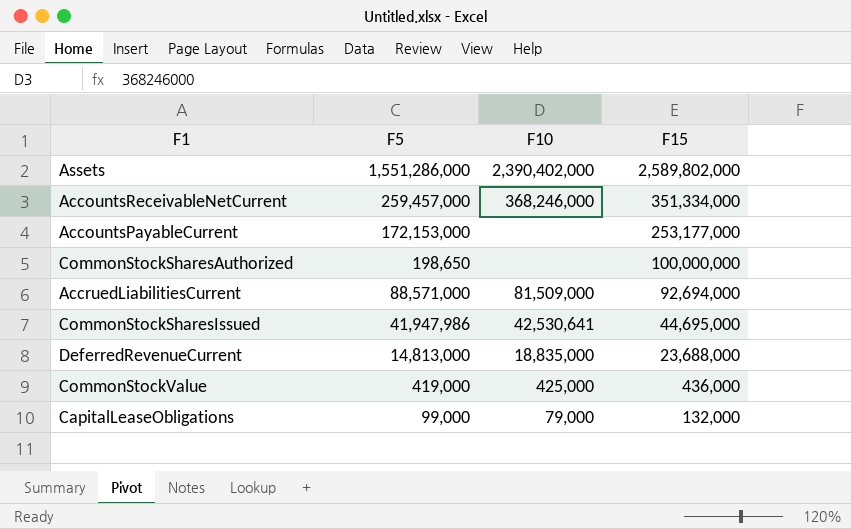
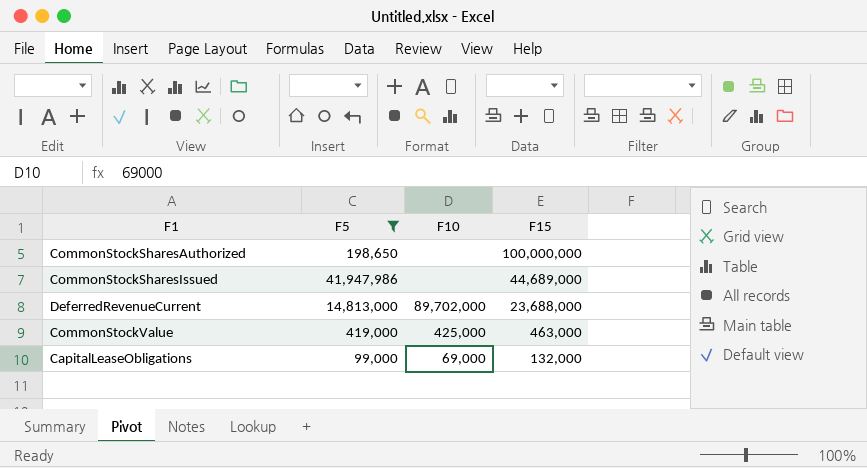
filter: none -> F5 <= 41,947,986
CommonStockSharesIssued | F10: 42,530,641 -> none
CommonStockSharesIssued | F15: 44,695,000 -> 44,689,000
DeferredRevenueCurrent | F10: 18,835,000 -> 89,702,000
CommonStockValue | F15: 436,000 -> 463,000
CapitalLeaseObligations | F10: 79,000 -> 69,000

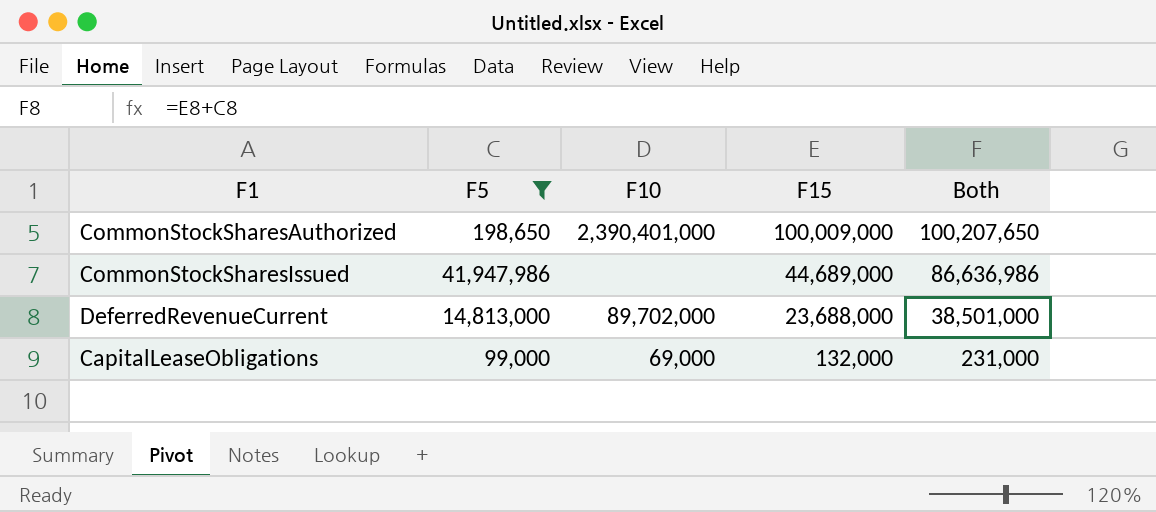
column Both | formula: none -> [F5] + [F15]
row CommonStockValue: 419,000 | 425,000 | 463,000 -> none
CommonStockSharesAuthorized | F10: none -> 2,390,401,000
CommonStockSharesAuthorized | F15: 100,000,000 -> 100,009,000

